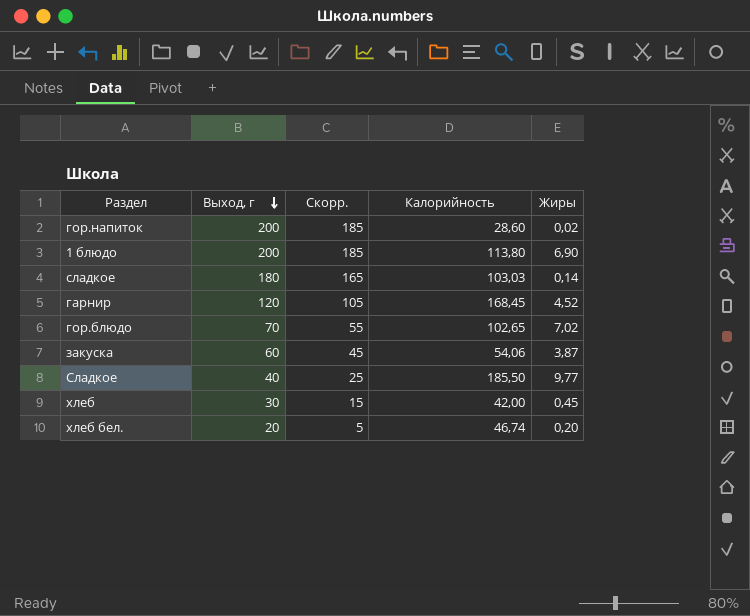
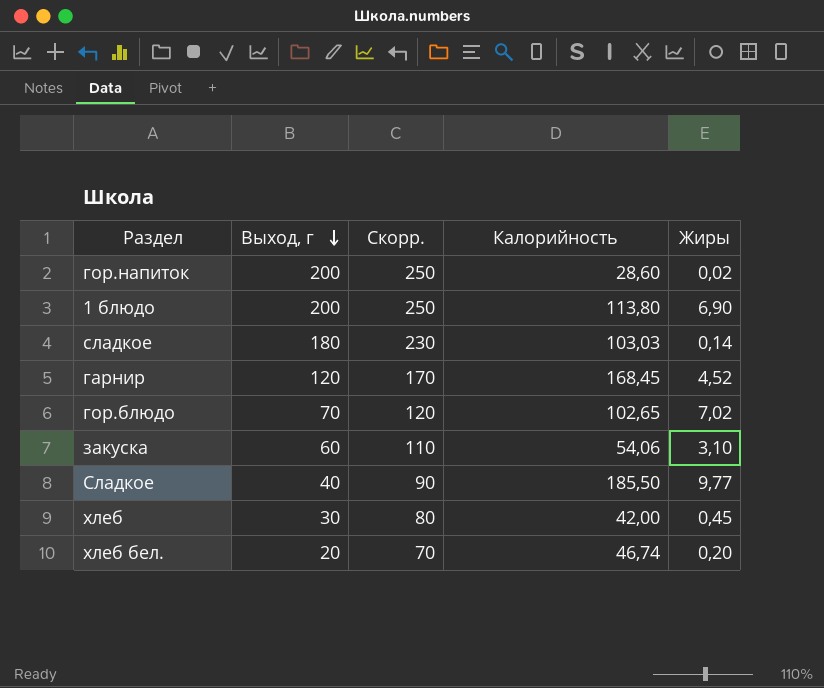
column Скорр. | formula: [Выход, г] - 15 -> [Выход, г] + 50
закуска | Жиры: 3,87 -> 3,10

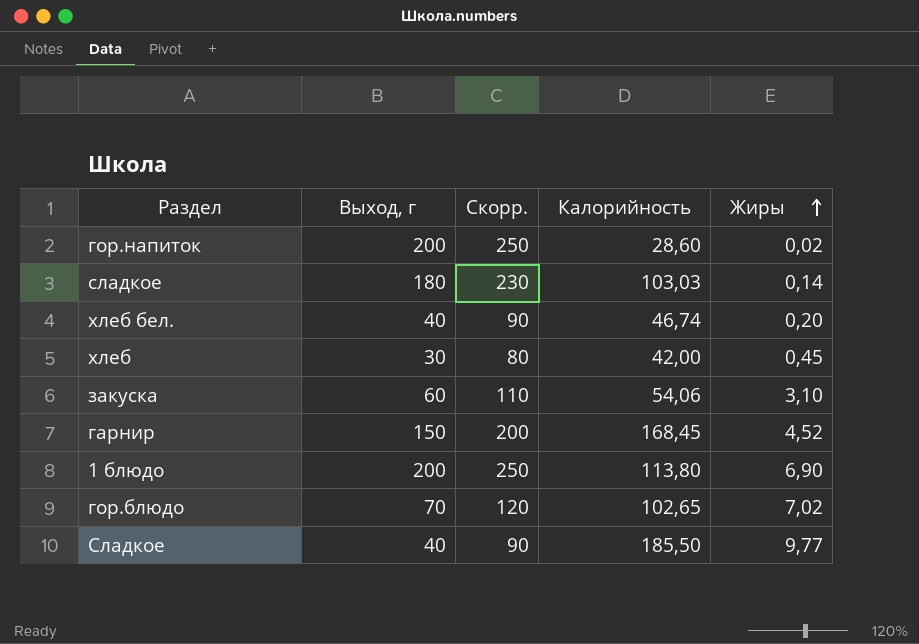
row order: Выход, г descending -> Жиры ascending
хлеб бел. | Выход, г: 20 -> 40
хлеб бел. | Скорр.: 70 -> 90
гарнир | Выход, г: 120 -> 150
гарнир | Скорр.: 170 -> 200

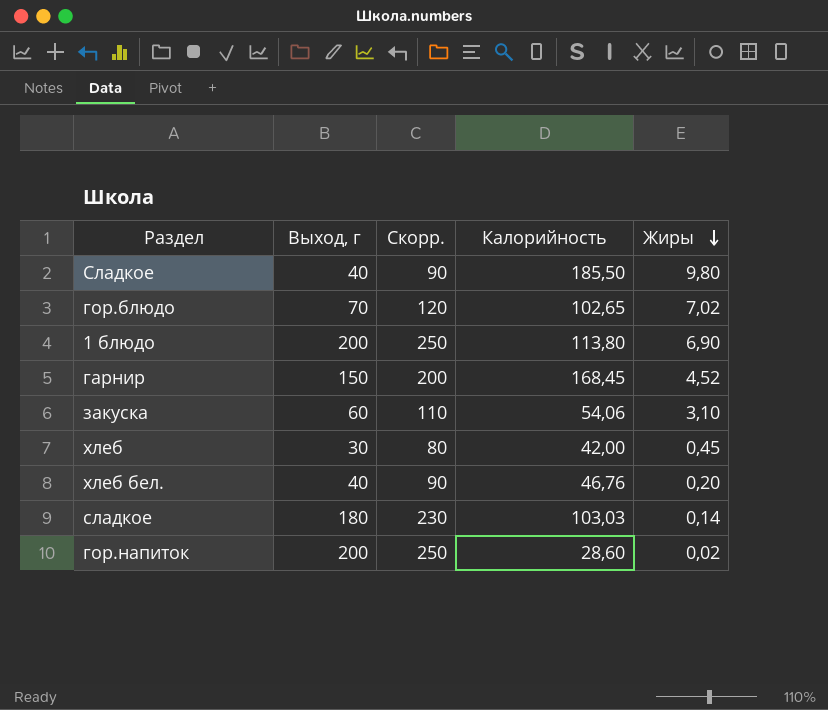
row order: Жиры ascending -> Жиры descending
Сладкое | Жиры: 9,77 -> 9,80
хлеб бел. | Калорийность: 46,74 -> 46,76

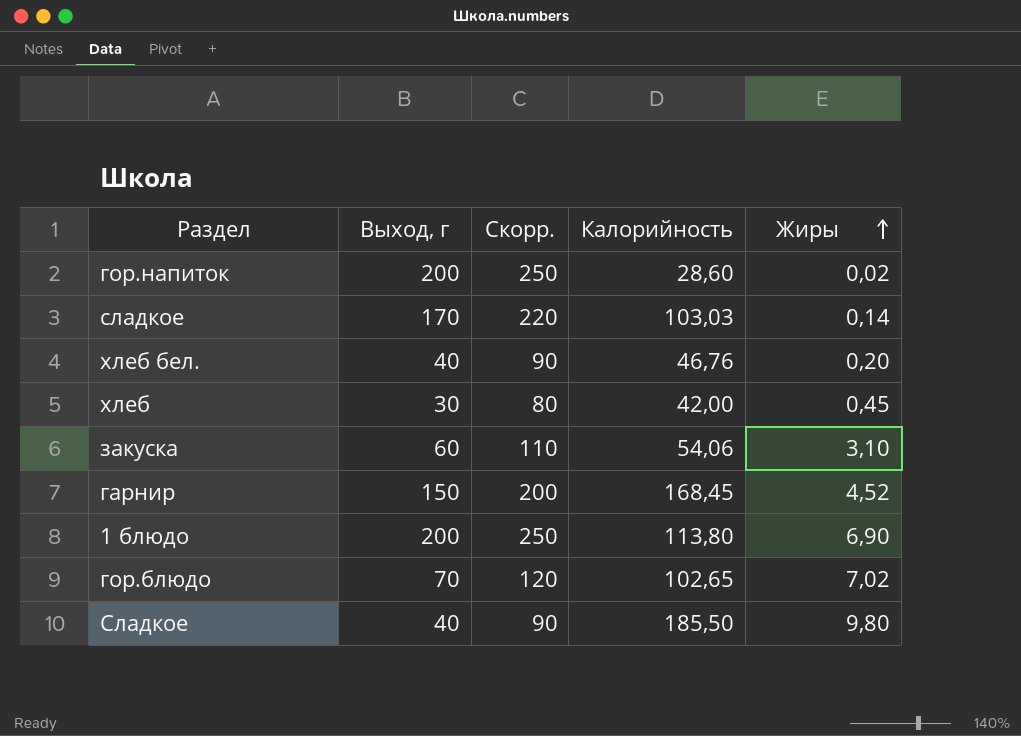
row order: Жиры descending -> Жиры ascending
сладкое | Выход, г: 180 -> 170
сладкое | Скорр.: 230 -> 220

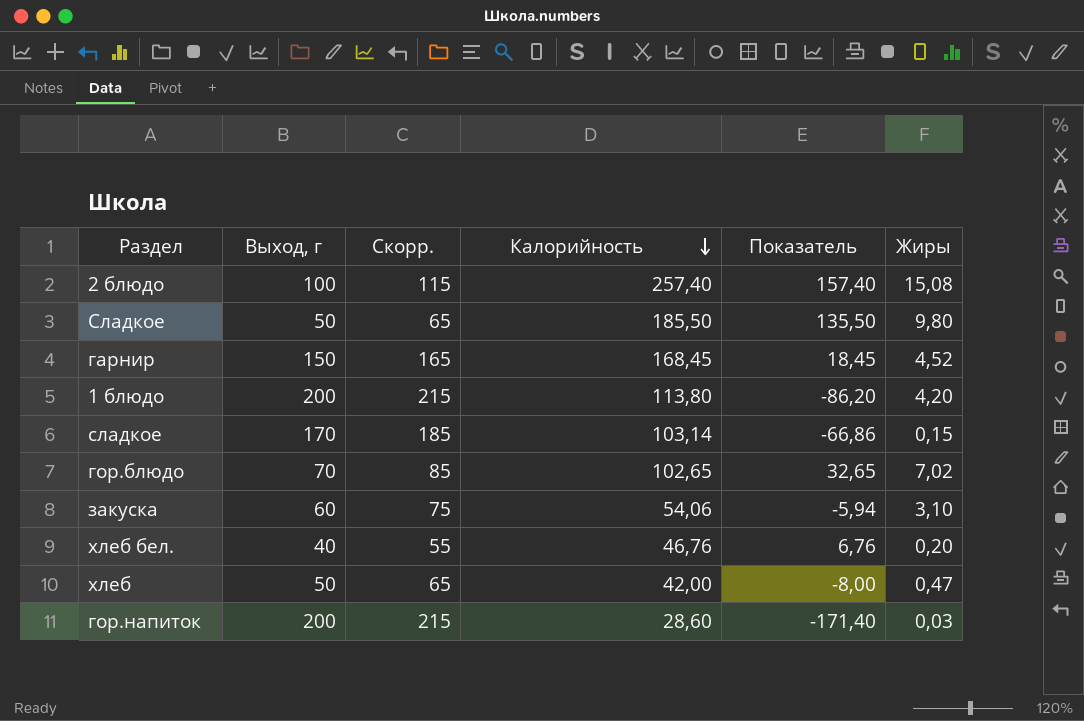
row order: Жиры ascending -> Калорийность descending
column Скорр. | formula: [Выход, г] + 50 -> [Выход, г] + 15
column Показатель | formula: none -> [Калорийность] - [Выход, г]
row 2 блюдо: none -> 100 | 115 | 257,40 | 157,40 | 15,08
Сладкое | Выход, г: 40 -> 50
1 блюдо | Жиры: 6,90 -> 4,20
сладкое | Калорийность: 103,03 -> 103,14
сладкое | Жиры: 0,14 -> 0,15
хлеб | Выход, г: 30 -> 50
хлеб | Жиры: 0,45 -> 0,47
гор.напиток | Жиры: 0,02 -> 0,03

